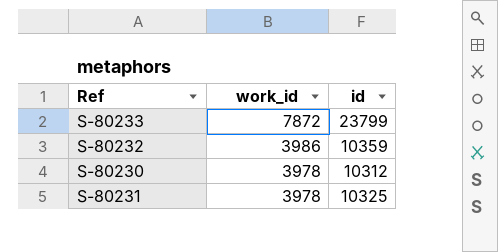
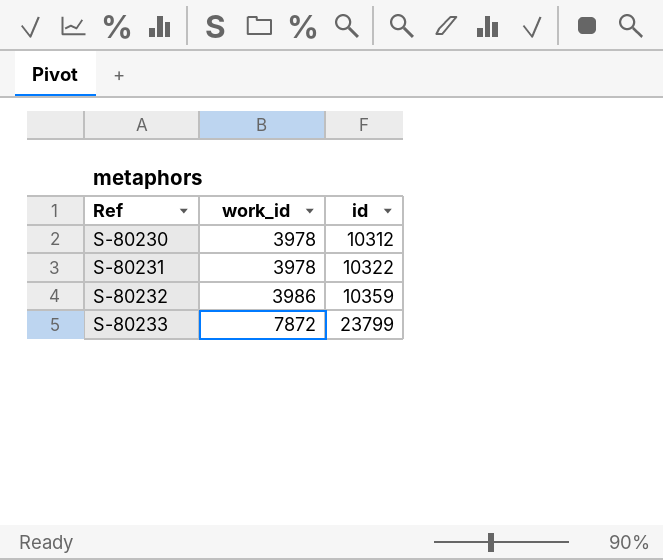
row order: work_id descending -> Ref ascending
S-80231 | id: 10325 -> 10322

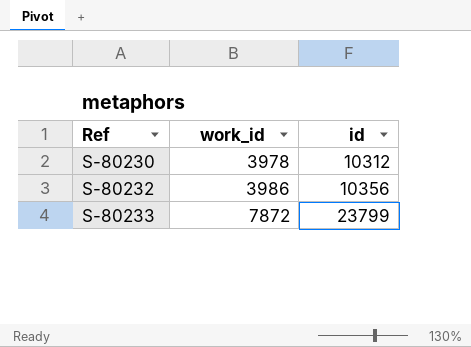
row S-80231: 3978 | 10322 -> none
S-80232 | id: 10359 -> 10356

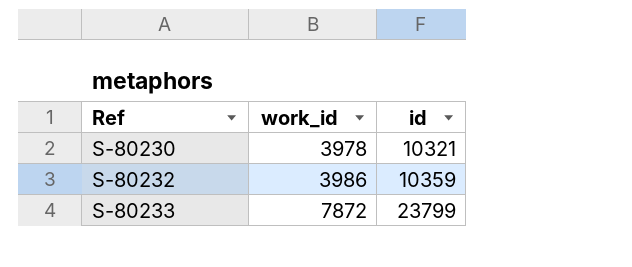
S-80230 | id: 10312 -> 10321
S-80232 | id: 10356 -> 10359

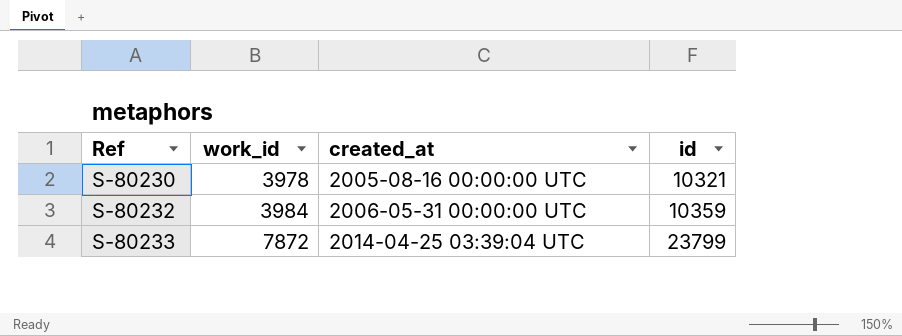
column created_at | position: none -> 3
S-80232 | work_id: 3986 -> 3984

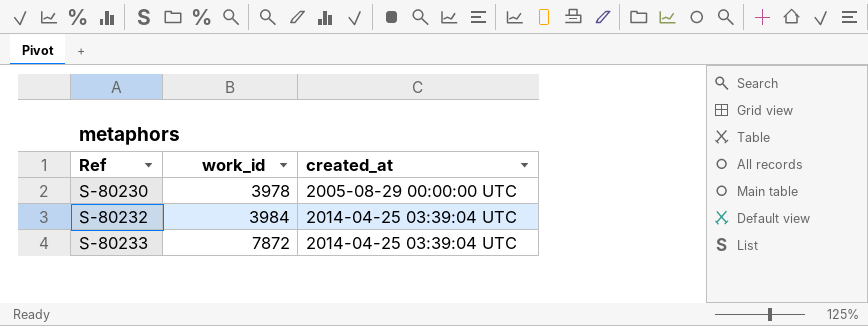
column id | position: 4 -> none
S-80230 | created_at: 2005-08-16 00:00:00 UTC -> 2005-08-29 00:00:00 UTC
S-80232 | created_at: 2006-05-31 00:00:00 UTC -> 2014-04-25 03:39:04 UTC

